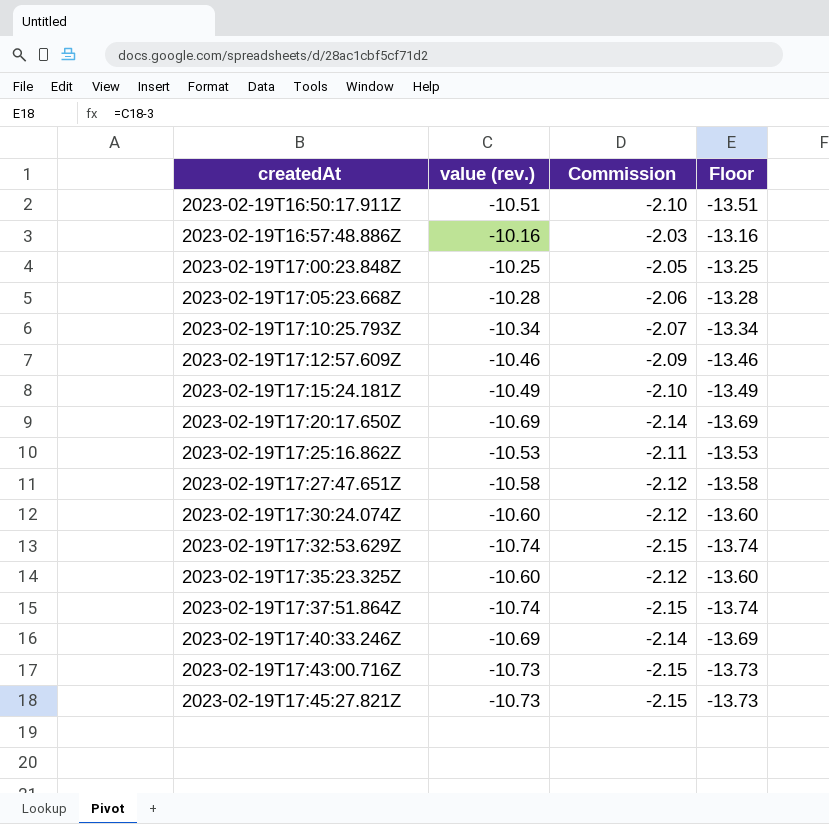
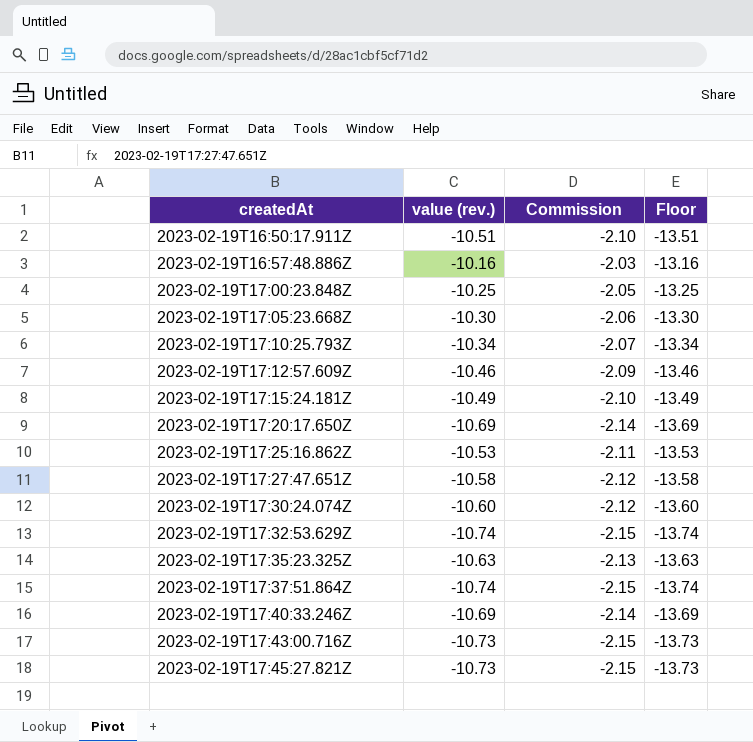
2023-02-19T17:05:23.668Z | value (rev.): -10.28 -> -10.30
2023-02-19T17:05:23.668Z | Floor: -13.28 -> -13.30
2023-02-19T17:35:23.325Z | value (rev.): -10.60 -> -10.63
2023-02-19T17:35:23.325Z | Commission: -2.12 -> -2.13
2023-02-19T17:35:23.325Z | Floor: -13.60 -> -13.63

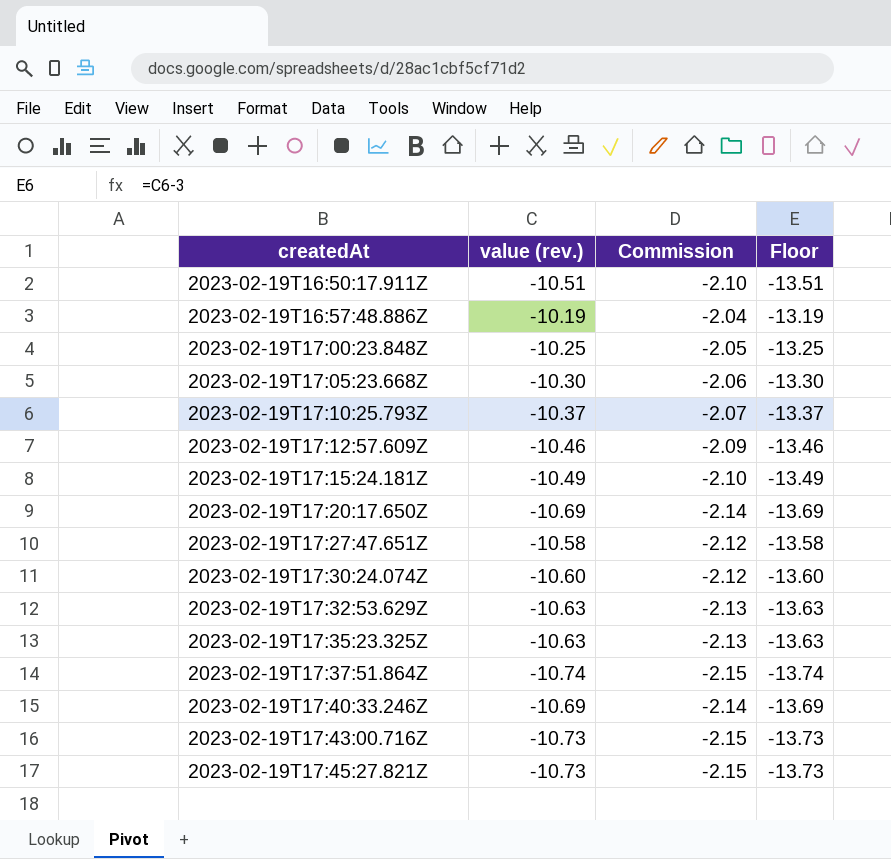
row 2023-02-19T17:25:16.862Z: -10.53 | -2.11 | -13.53 -> none
2023-02-19T16:57:48.886Z | value (rev.): -10.16 -> -10.19
2023-02-19T16:57:48.886Z | Commission: -2.03 -> -2.04
2023-02-19T16:57:48.886Z | Floor: -13.16 -> -13.19
2023-02-19T17:10:25.793Z | value (rev.): -10.34 -> -10.37
2023-02-19T17:10:25.793Z | Floor: -13.34 -> -13.37
2023-02-19T17:32:53.629Z | value (rev.): -10.74 -> -10.63
2023-02-19T17:32:53.629Z | Commission: -2.15 -> -2.13
2023-02-19T17:32:53.629Z | Floor: -13.74 -> -13.63

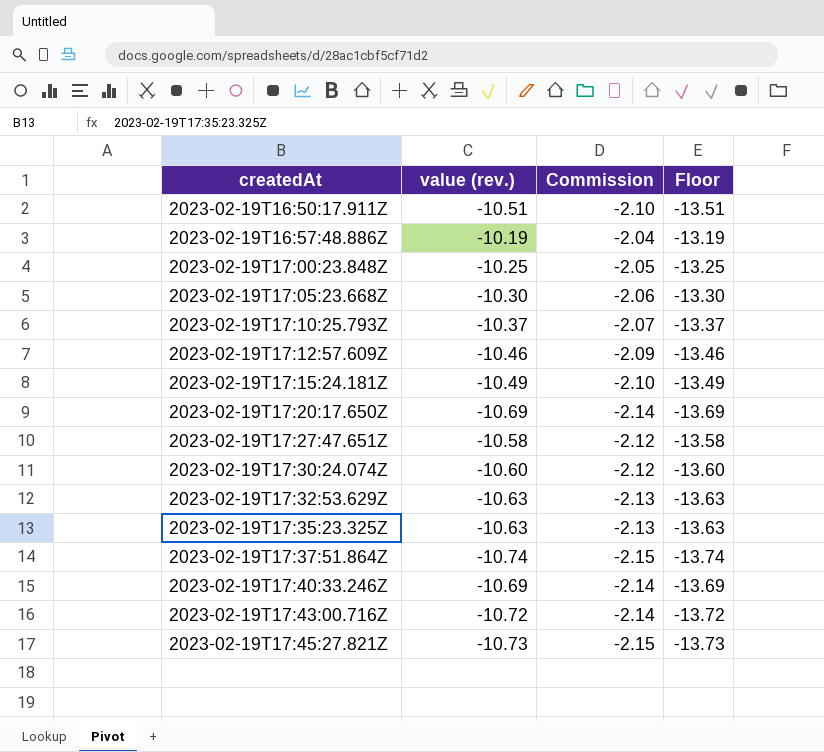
2023-02-19T17:43:00.716Z | value (rev.): -10.73 -> -10.72
2023-02-19T17:43:00.716Z | Commission: -2.15 -> -2.14
2023-02-19T17:43:00.716Z | Floor: -13.73 -> -13.72

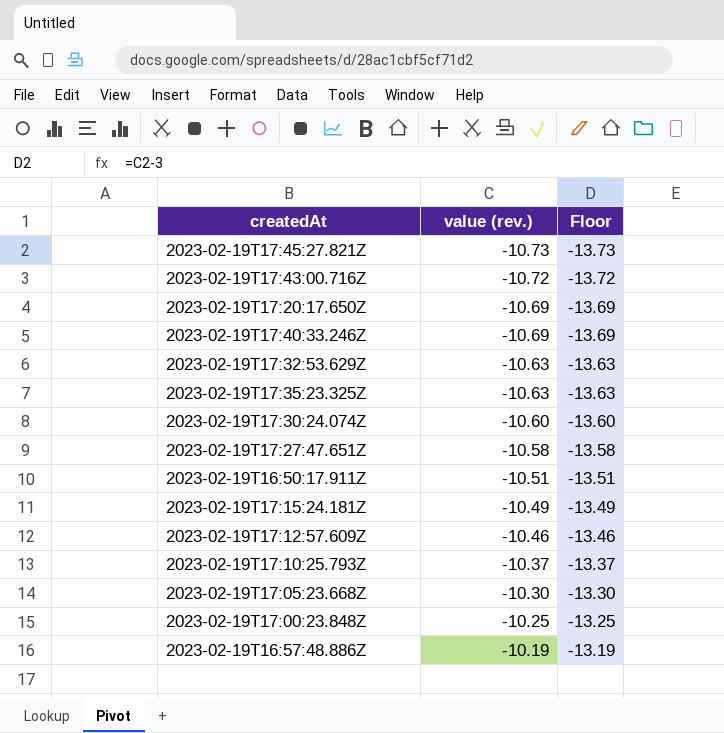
row order: createdAt ascending -> value (rev.) ascending
column Commission | formula: [value (rev.)] * 0.2 -> none
row 2023-02-19T17:37:51.864Z: -10.74 | -2.15 | -13.74 -> none

